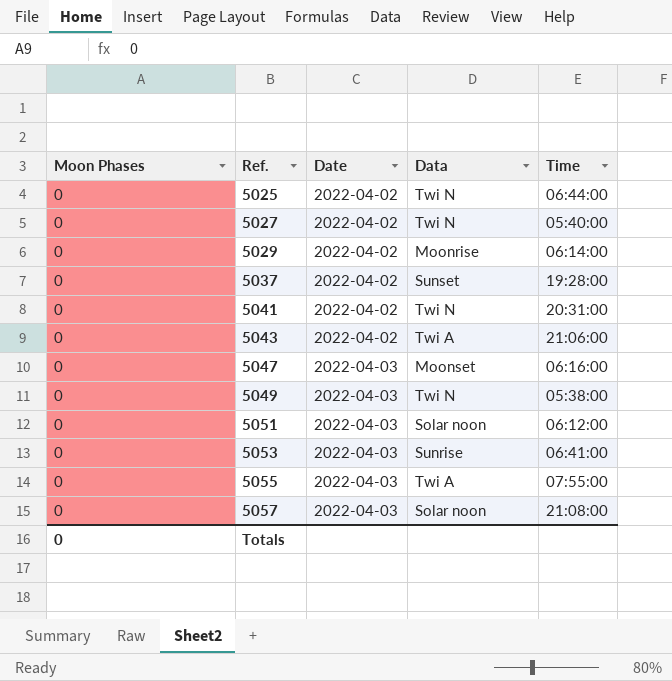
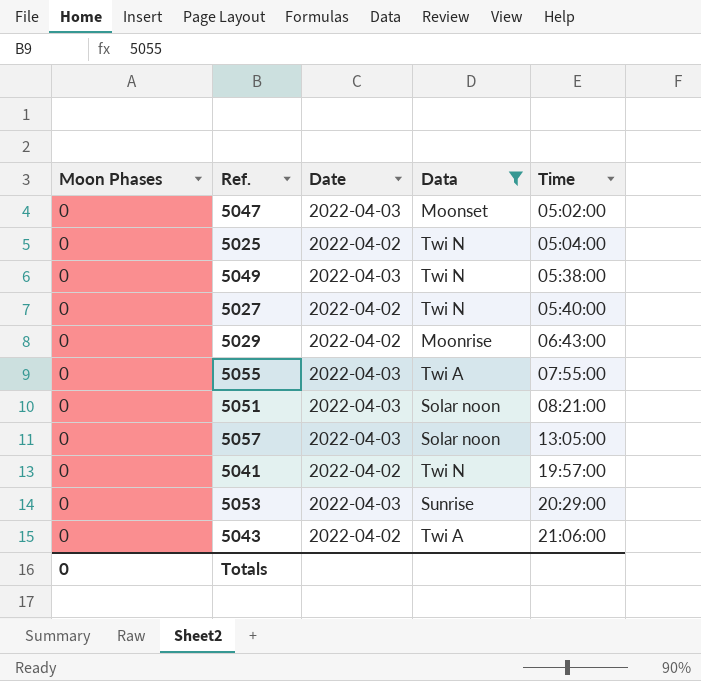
filter: none -> Data != Sunset
row order: Ref. ascending -> Time ascending
5047 | Time: 06:16:00 -> 05:02:00
5025 | Time: 06:44:00 -> 05:04:00
5029 | Time: 06:14:00 -> 06:43:00
5051 | Time: 06:12:00 -> 08:21:00
5057 | Time: 21:08:00 -> 13:05:00
5041 | Time: 20:31:00 -> 19:57:00
5053 | Time: 06:41:00 -> 20:29:00

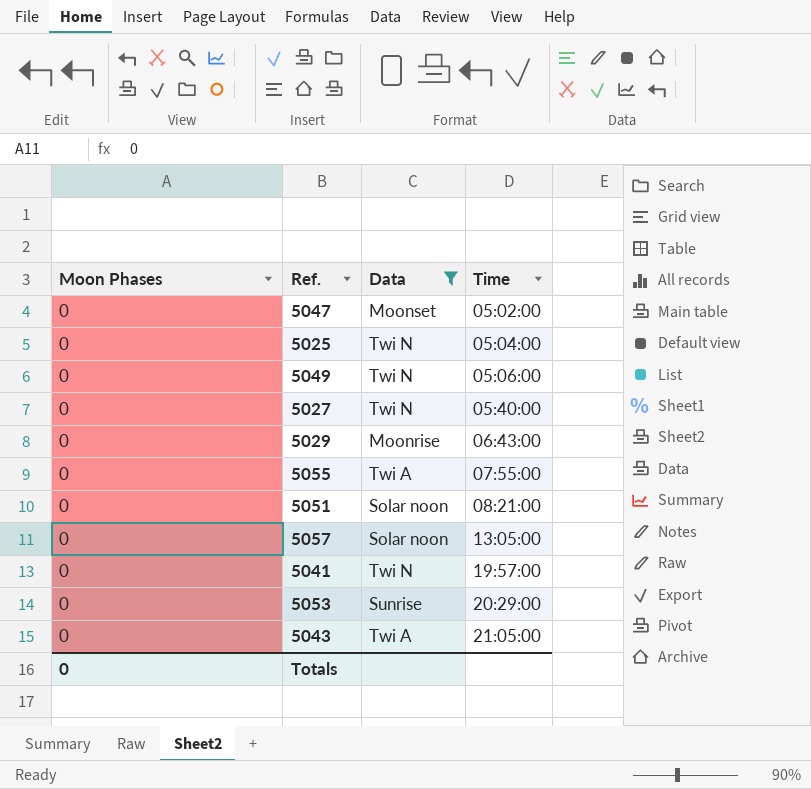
column Date | position: 3 -> none
5049 | Time: 05:38:00 -> 05:06:00
5043 | Time: 21:06:00 -> 21:05:00

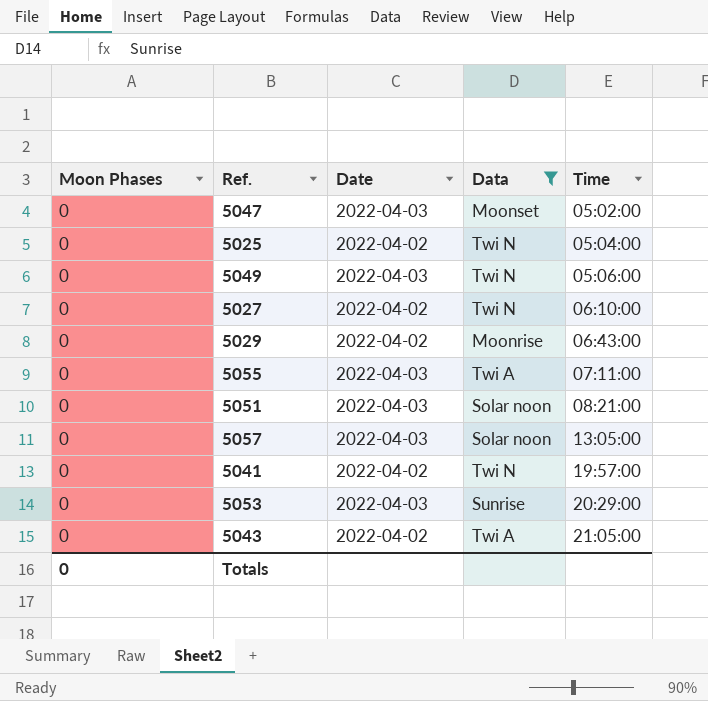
column Date | position: none -> 3
5027 | Time: 05:40:00 -> 06:10:00
5055 | Time: 07:55:00 -> 07:11:00

